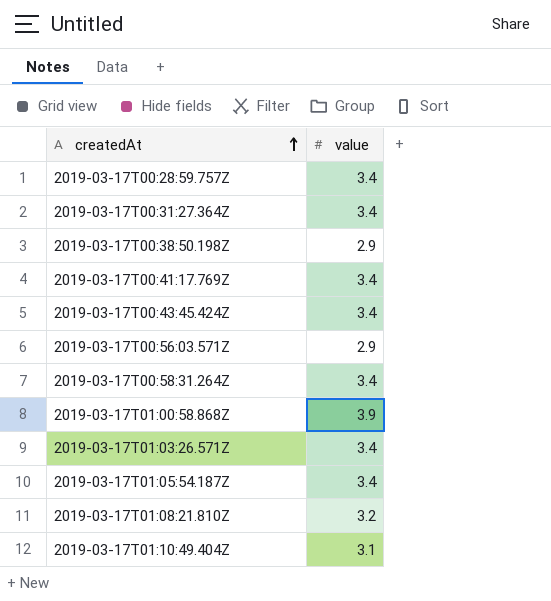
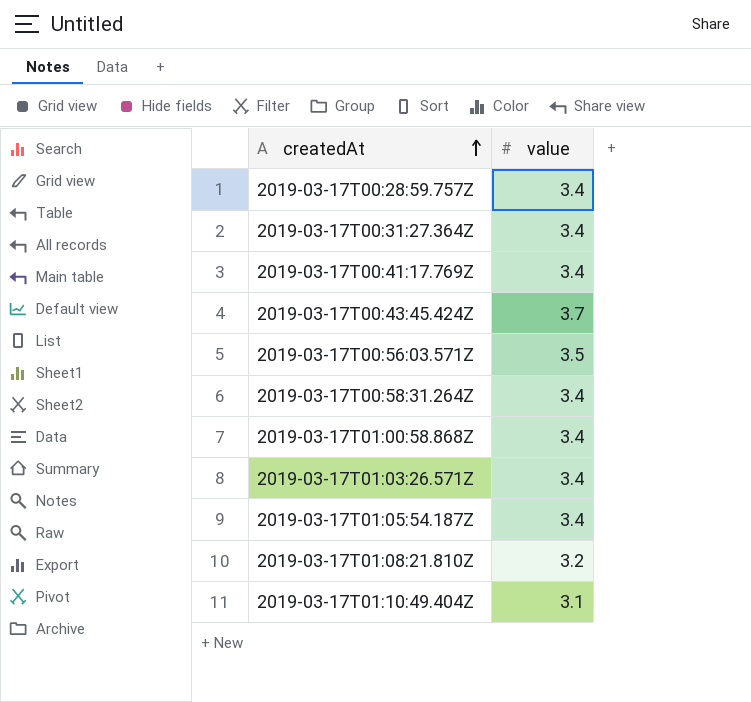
row 2019-03-17T00:38:50.198Z: 2.9 -> none
2019-03-17T00:43:45.424Z | value: 3.4 -> 3.7
2019-03-17T00:56:03.571Z | value: 2.9 -> 3.5
2019-03-17T01:00:58.868Z | value: 3.9 -> 3.4

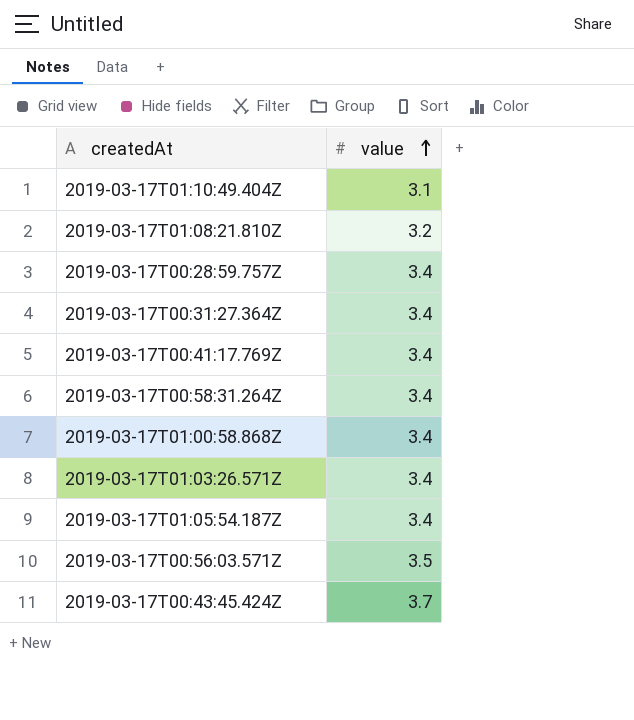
row order: createdAt ascending -> value ascending

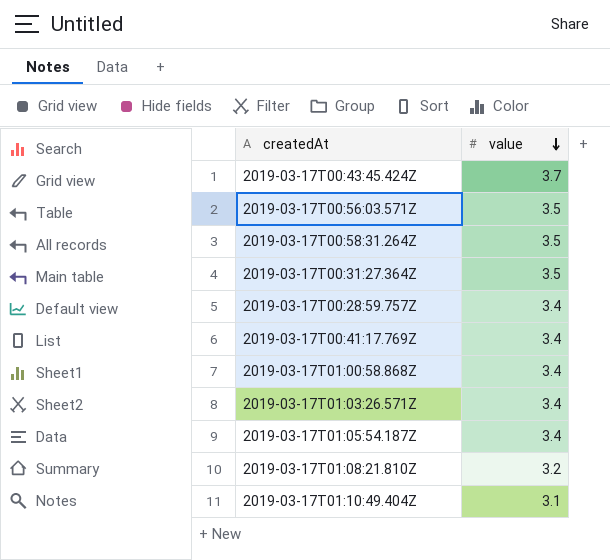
row order: value ascending -> value descending
2019-03-17T00:58:31.264Z | value: 3.4 -> 3.5
2019-03-17T00:31:27.364Z | value: 3.4 -> 3.5

